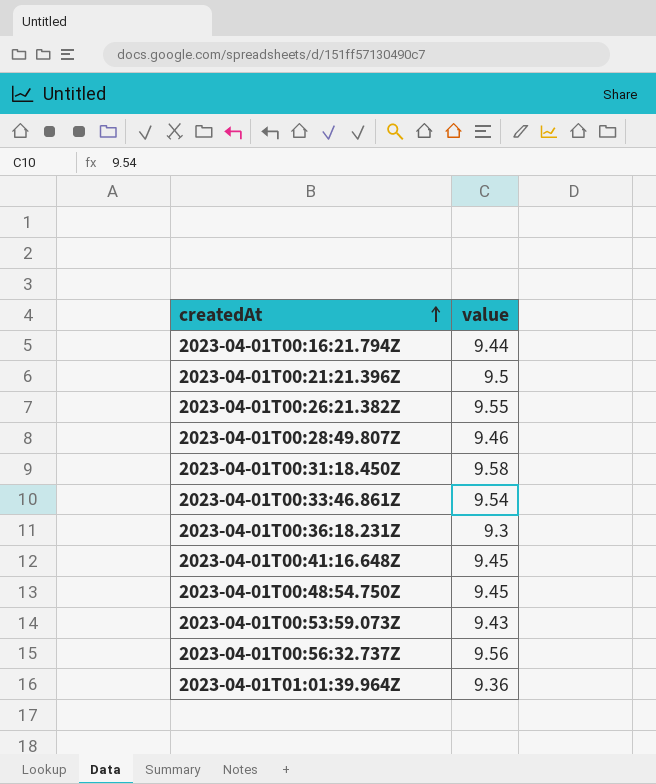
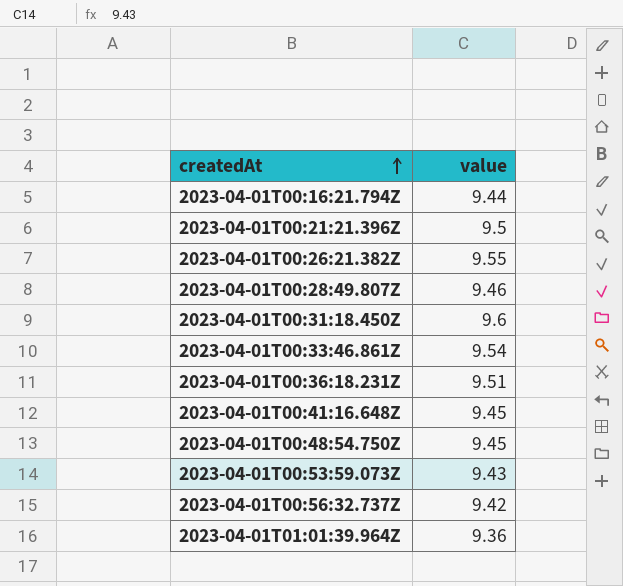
2023-04-01T00:31:18.450Z | value: 9.58 -> 9.6
2023-04-01T00:36:18.231Z | value: 9.3 -> 9.51
2023-04-01T00:56:32.737Z | value: 9.56 -> 9.42

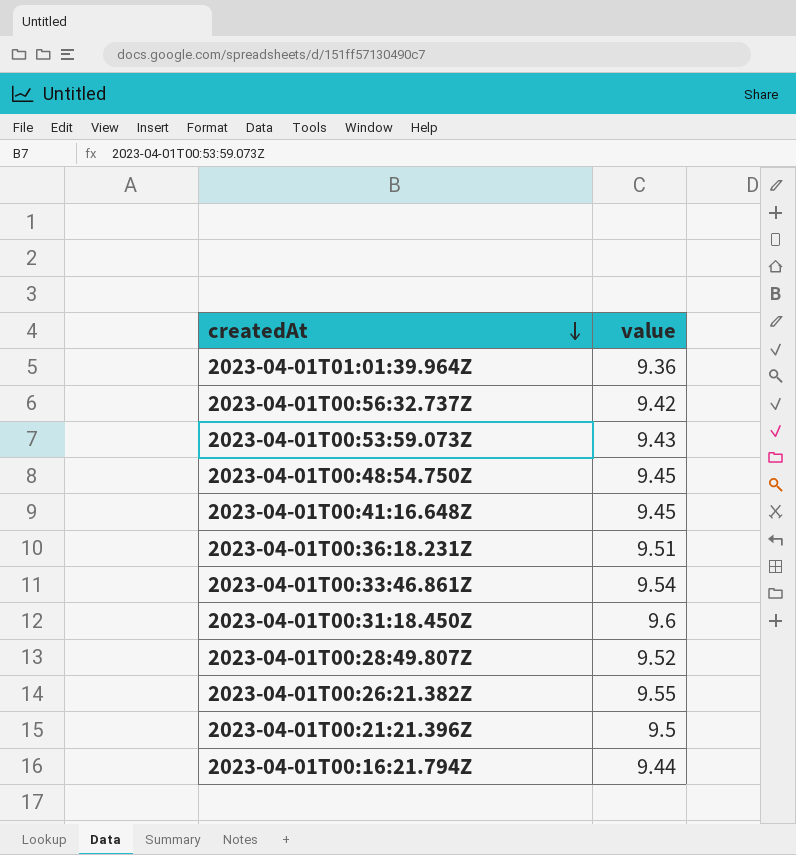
row order: createdAt ascending -> createdAt descending
2023-04-01T00:28:49.807Z | value: 9.46 -> 9.52

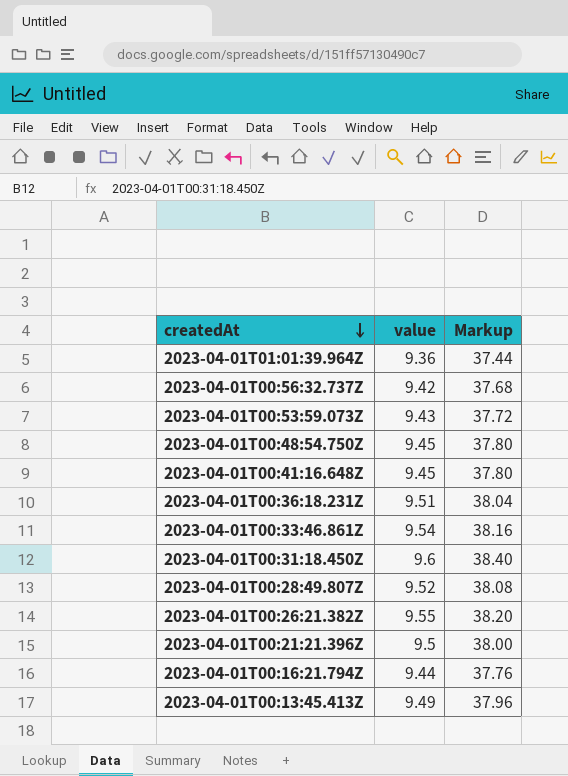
column Markup | formula: none -> [value] * 4
row 2023-04-01T00:13:45.413Z: none -> 9.49 | 37.96

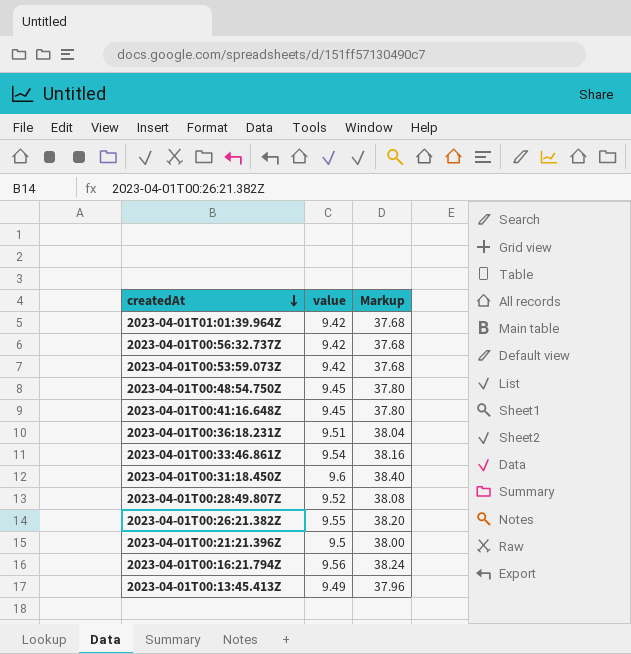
2023-04-01T01:01:39.964Z | value: 9.36 -> 9.42
2023-04-01T01:01:39.964Z | Markup: 37.44 -> 37.68
2023-04-01T00:53:59.073Z | value: 9.43 -> 9.42
2023-04-01T00:53:59.073Z | Markup: 37.72 -> 37.68
2023-04-01T00:16:21.794Z | value: 9.44 -> 9.56
2023-04-01T00:16:21.794Z | Markup: 37.76 -> 38.24

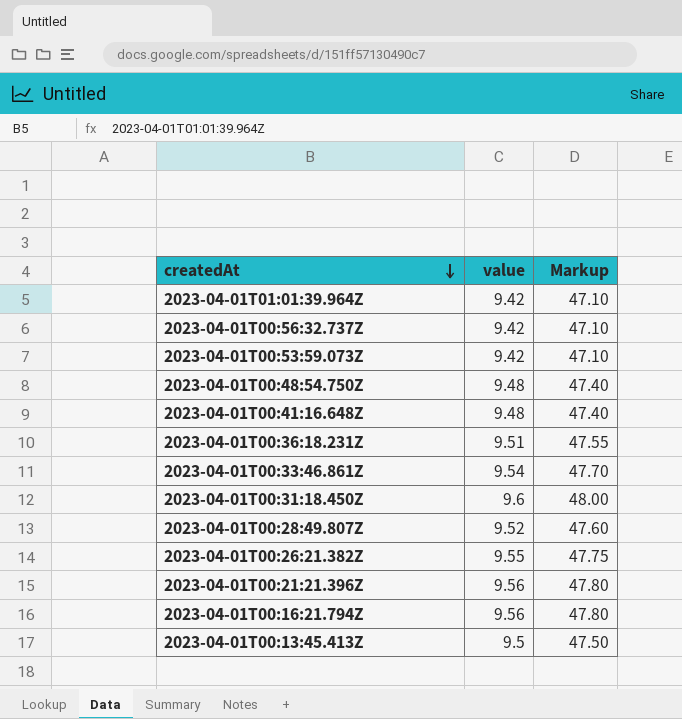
column Markup | formula: [value] * 4 -> [value] * 5
2023-04-01T00:48:54.750Z | value: 9.45 -> 9.48
2023-04-01T00:41:16.648Z | value: 9.45 -> 9.48
2023-04-01T00:21:21.396Z | value: 9.5 -> 9.56
2023-04-01T00:13:45.413Z | value: 9.49 -> 9.5

